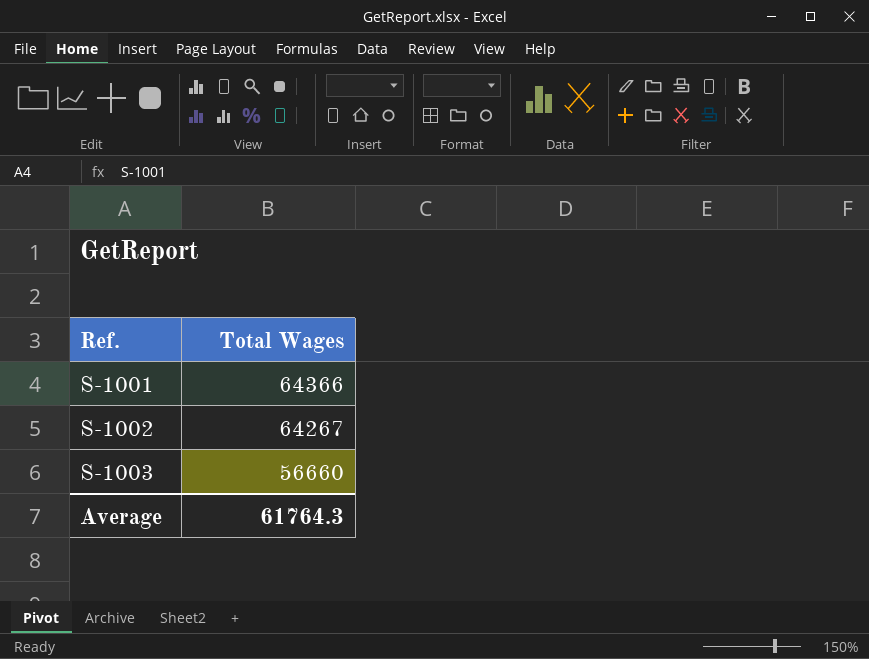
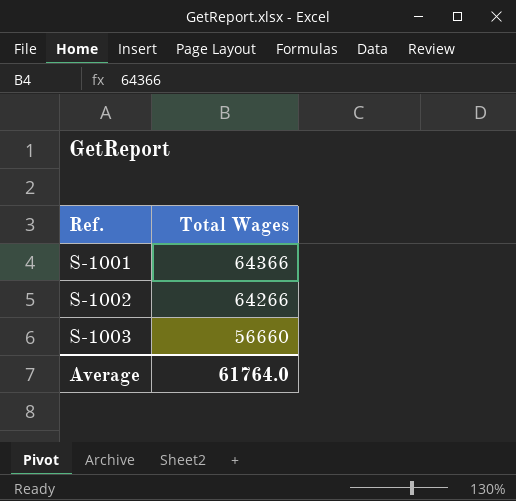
S-1002 | Total Wages: 64267 -> 64266
Average | Total Wages: 61764.3 -> 61764.0

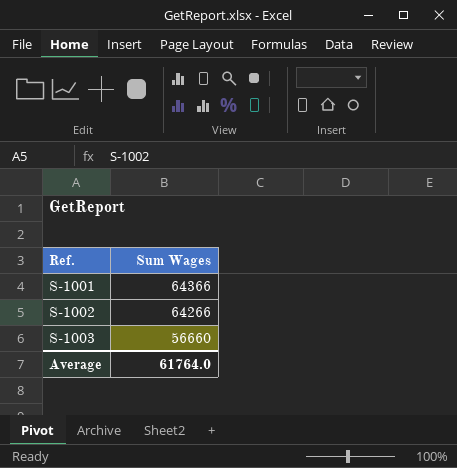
column name: Total Wages -> Sum Wages

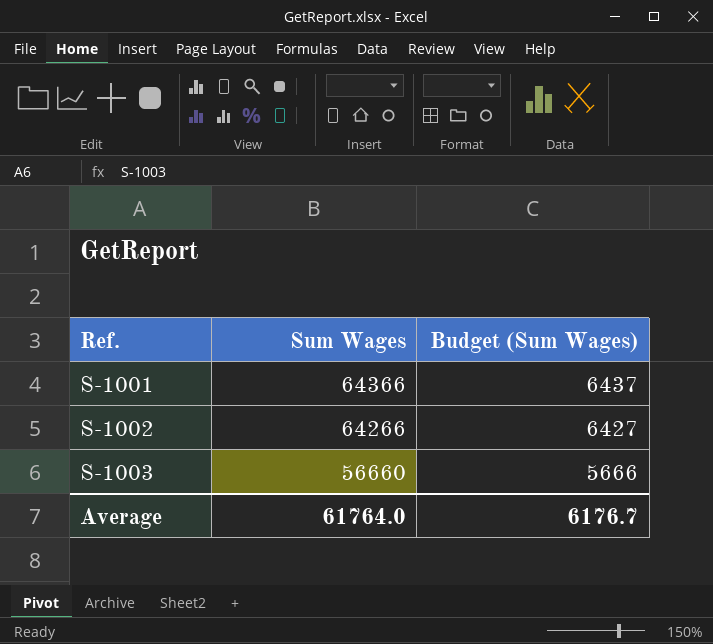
column Budget (Sum Wages) | formula: none -> [Sum Wages] * 0.1

